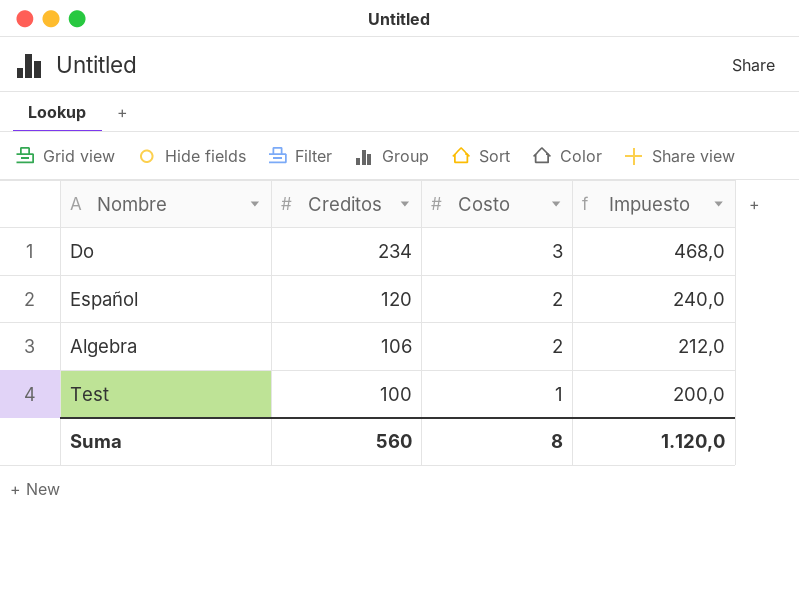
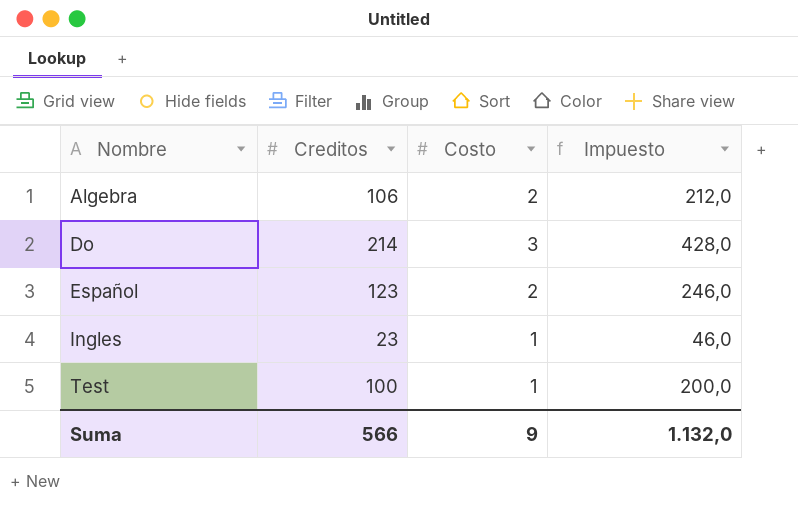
row order: Creditos descending -> Nombre ascending
Do | Creditos: 234 -> 214
Do | Impuesto: 468,0 -> 428,0
Español | Creditos: 120 -> 123
Español | Impuesto: 240,0 -> 246,0
row Ingles: none -> 23 | 1 | 46,0
Suma | Creditos: 560 -> 566
Suma | Costo: 8 -> 9
Suma | Impuesto: 1.120,0 -> 1.132,0

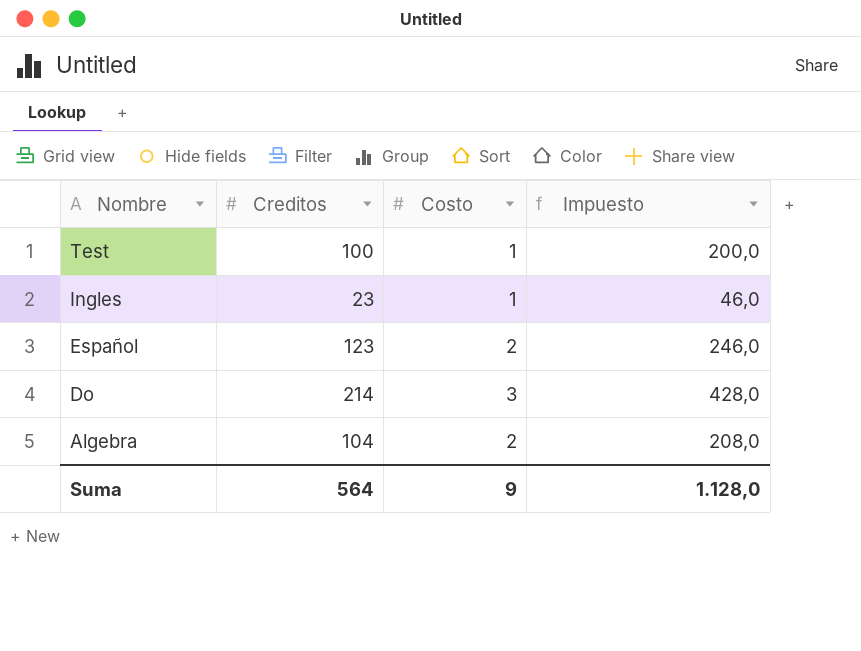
row order: Nombre ascending -> Nombre descending
Algebra | Creditos: 106 -> 104
Algebra | Impuesto: 212,0 -> 208,0
Suma | Creditos: 566 -> 564
Suma | Impuesto: 1.132,0 -> 1.128,0

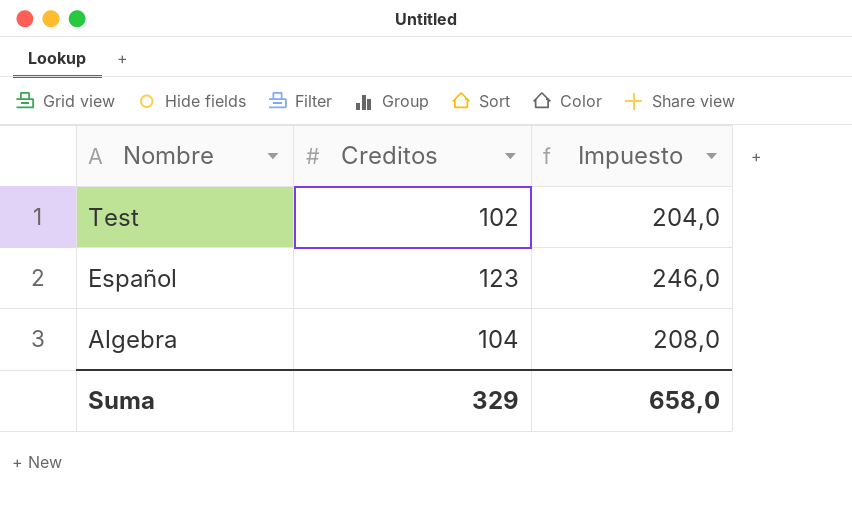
column Costo | position: 3 -> none
row Ingles: 23 | 1 | 46,0 -> none
row Do: 214 | 3 | 428,0 -> none
Test | Creditos: 100 -> 102
Test | Impuesto: 200,0 -> 204,0
Suma | Creditos: 564 -> 329
Suma | Impuesto: 1.128,0 -> 658,0

